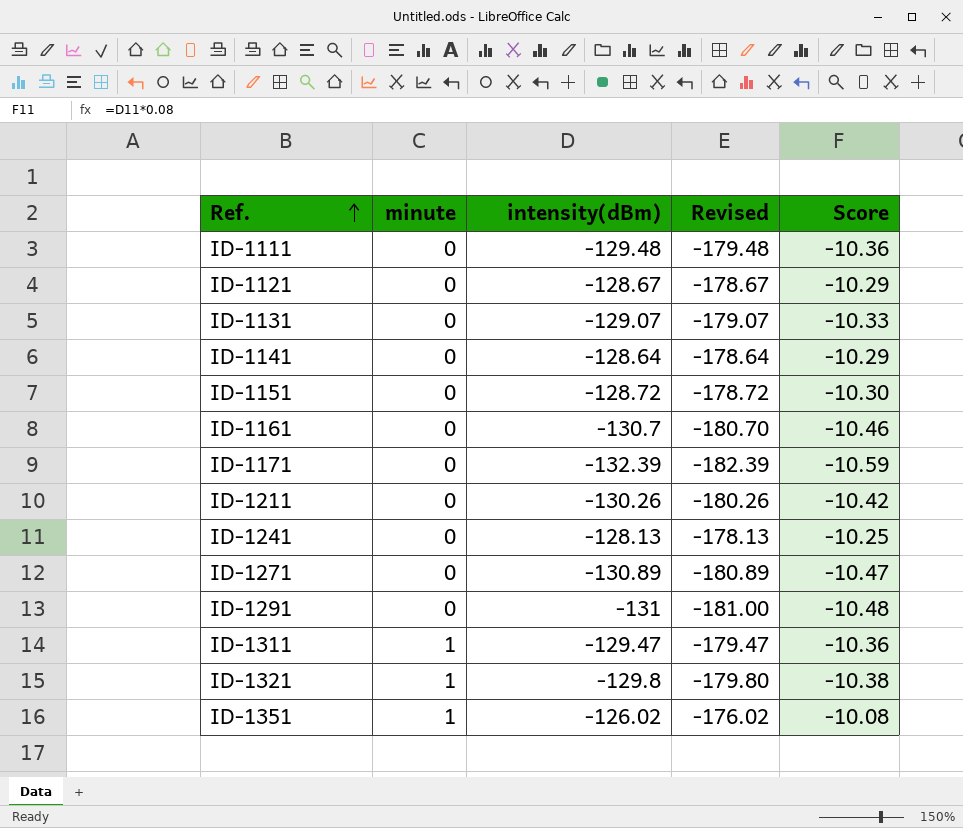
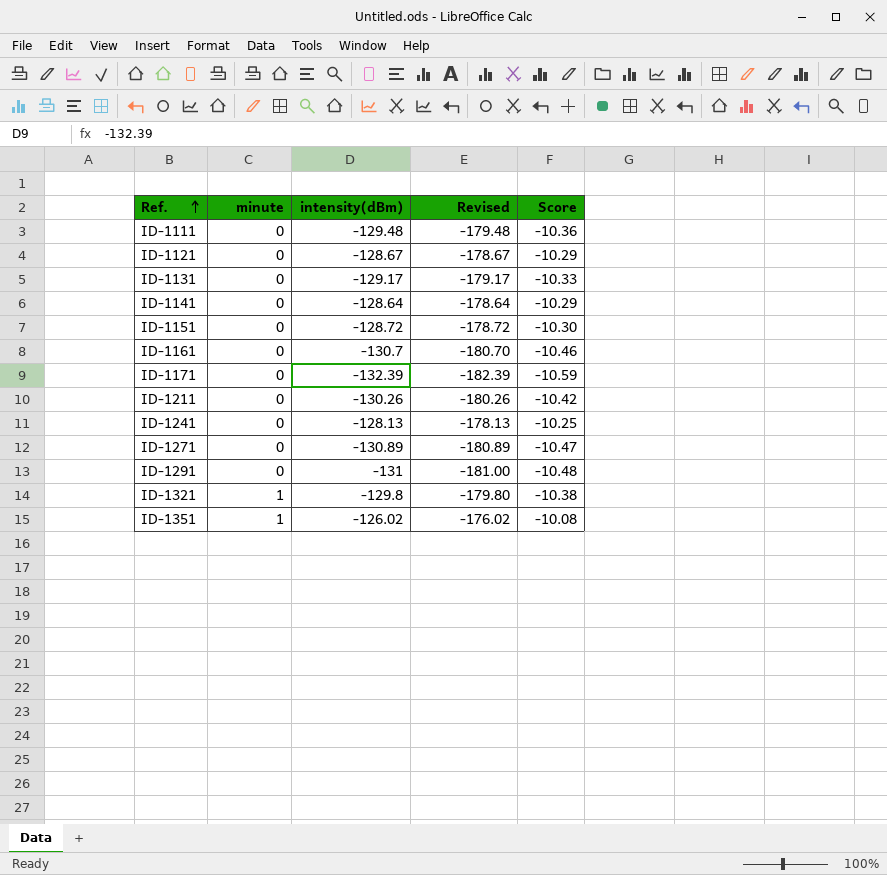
row ID-1311: 1 | -129.47 | -179.47 | -10.36 -> none
ID-1131 | intensity(dBm): -129.07 -> -129.17
ID-1131 | Revised: -179.07 -> -179.17

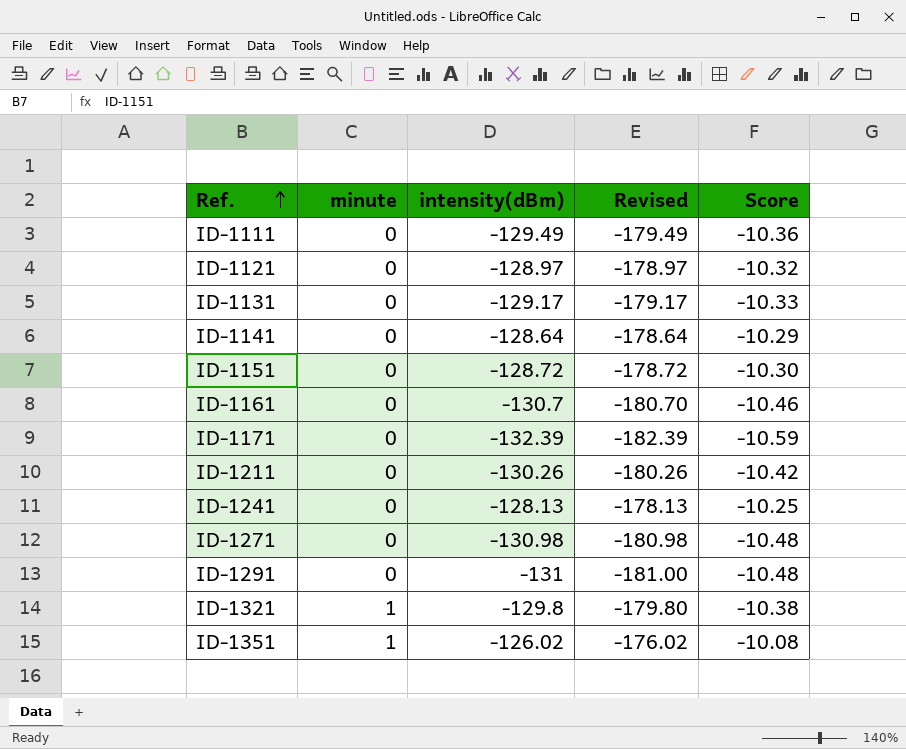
ID-1111 | intensity(dBm): -129.48 -> -129.49
ID-1111 | Revised: -179.48 -> -179.49
ID-1121 | intensity(dBm): -128.67 -> -128.97
ID-1121 | Revised: -178.67 -> -178.97
ID-1121 | Score: -10.29 -> -10.32
ID-1271 | intensity(dBm): -130.89 -> -130.98
ID-1271 | Revised: -180.89 -> -180.98
ID-1271 | Score: -10.47 -> -10.48

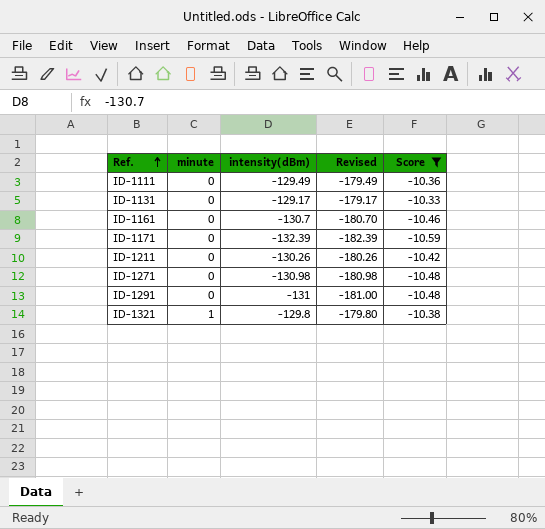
filter: none -> Score <= -10.33

